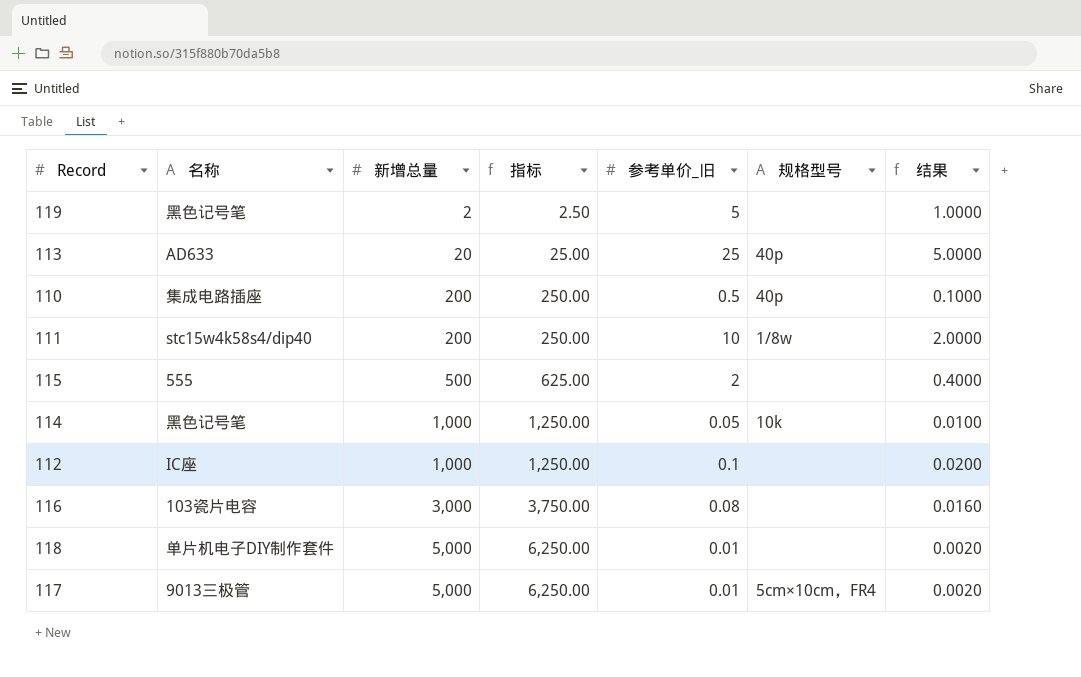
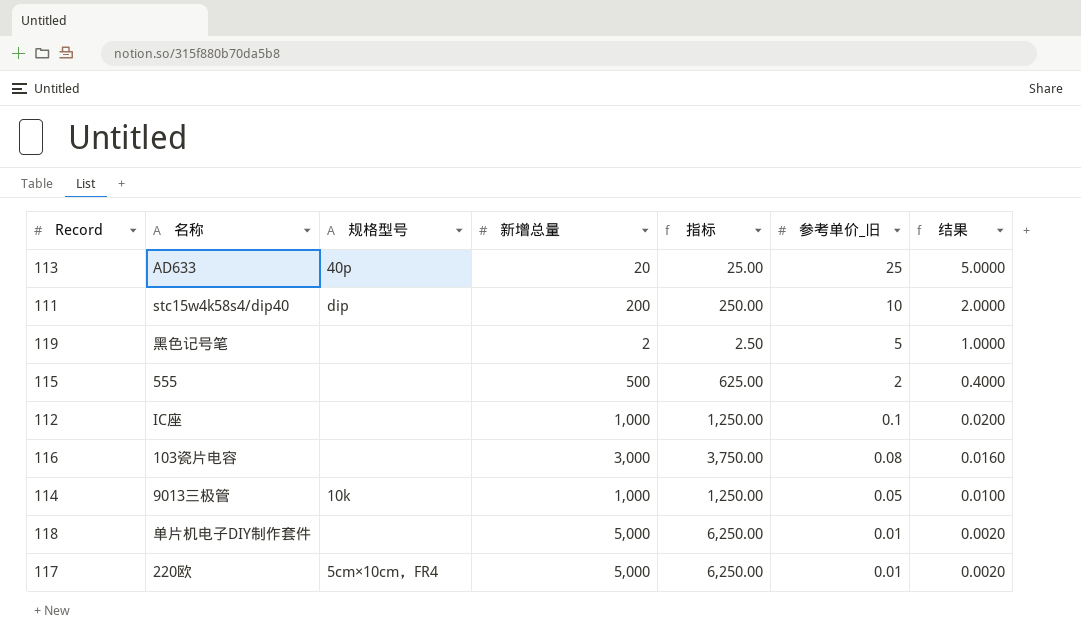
row order: 新增总量 ascending -> 参考单价_旧 descending
column 规格型号 | position: 6 -> 3
row 110: 集成电路插座 | 200 | 250.00 | 0.5 | 40p | 0.1000 -> none
111 | 规格型号: 1/8w -> dip
114 | 名称: 黑色记号笔 -> 9013三极管
117 | 名称: 9013三极管 -> 220欧

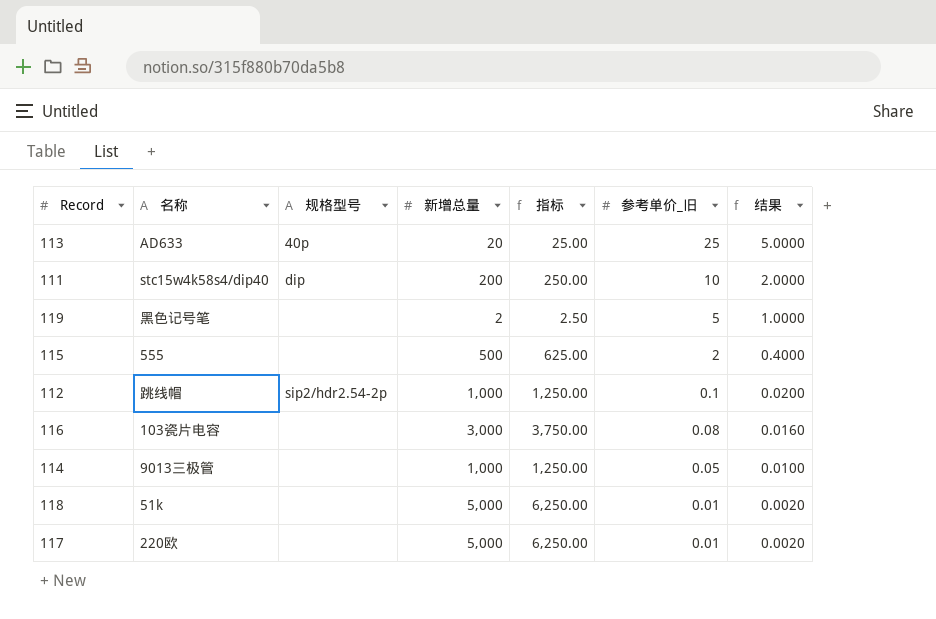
112 | 名称: IC座 -> 跳线帽
112 | 规格型号: none -> sip2/hdr2.54-2p
114 | 规格型号: 10k -> none
118 | 名称: 单片机电子DIY制作套件 -> 51k
117 | 规格型号: 5cm×10cm，FR4 -> none

